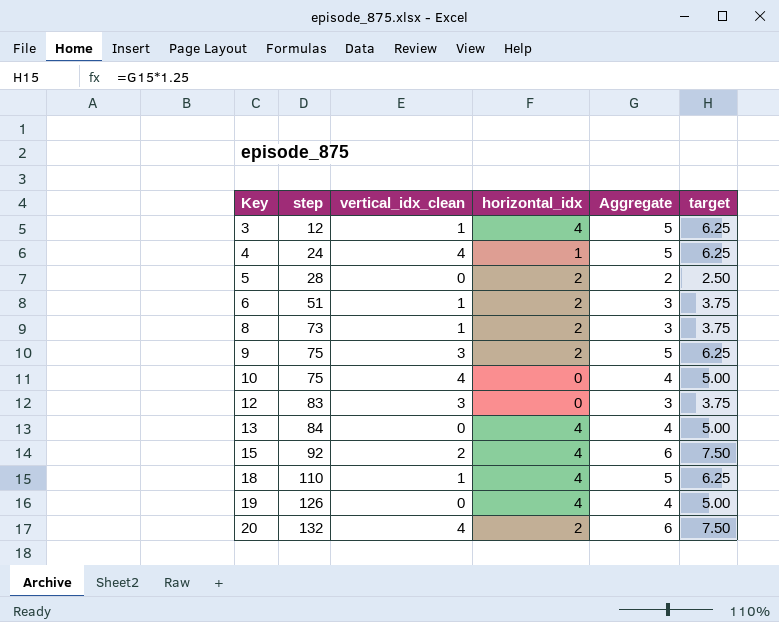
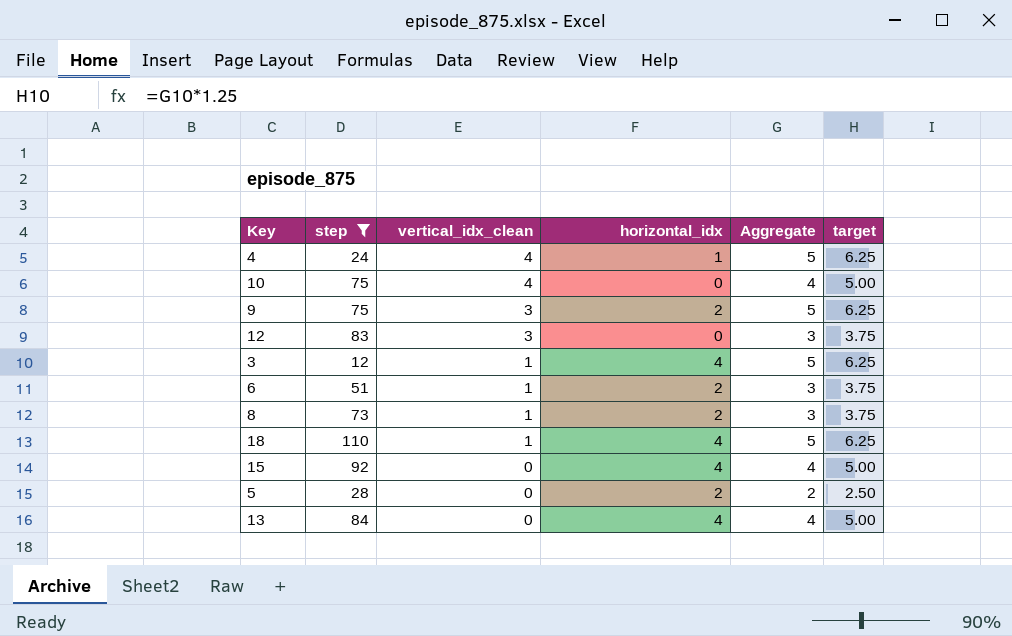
filter: none -> step <= 110
row order: Key ascending -> vertical_idx_clean descending
15 | vertical_idx_clean: 2 -> 0
15 | Aggregate: 6 -> 4
15 | target: 7.50 -> 5.00

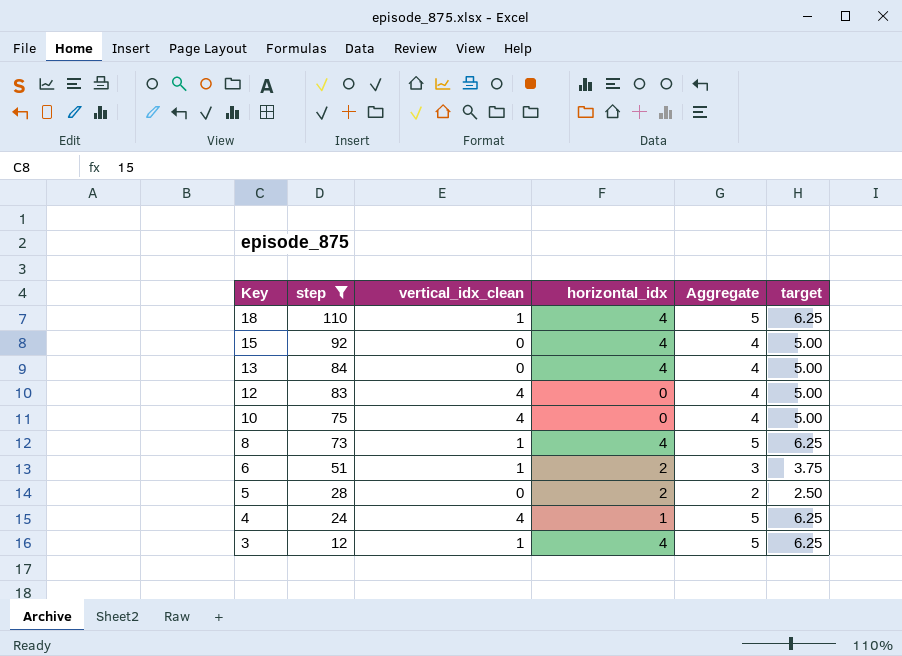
row order: vertical_idx_clean descending -> Key descending
row 9: 75 | 3 | 2 | 5 | 6.25 -> none
12 | vertical_idx_clean: 3 -> 4
12 | Aggregate: 3 -> 4
12 | target: 3.75 -> 5.00
8 | horizontal_idx: 2 -> 4
8 | Aggregate: 3 -> 5
8 | target: 3.75 -> 6.25

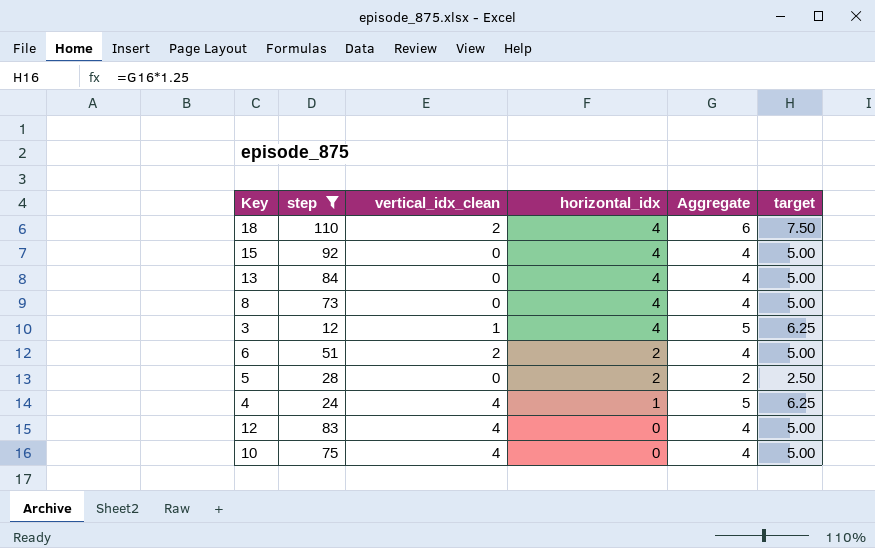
row order: Key descending -> horizontal_idx descending
18 | vertical_idx_clean: 1 -> 2
18 | Aggregate: 5 -> 6
18 | target: 6.25 -> 7.50
8 | vertical_idx_clean: 1 -> 0
8 | Aggregate: 5 -> 4
8 | target: 6.25 -> 5.00
6 | vertical_idx_clean: 1 -> 2
6 | Aggregate: 3 -> 4
6 | target: 3.75 -> 5.00

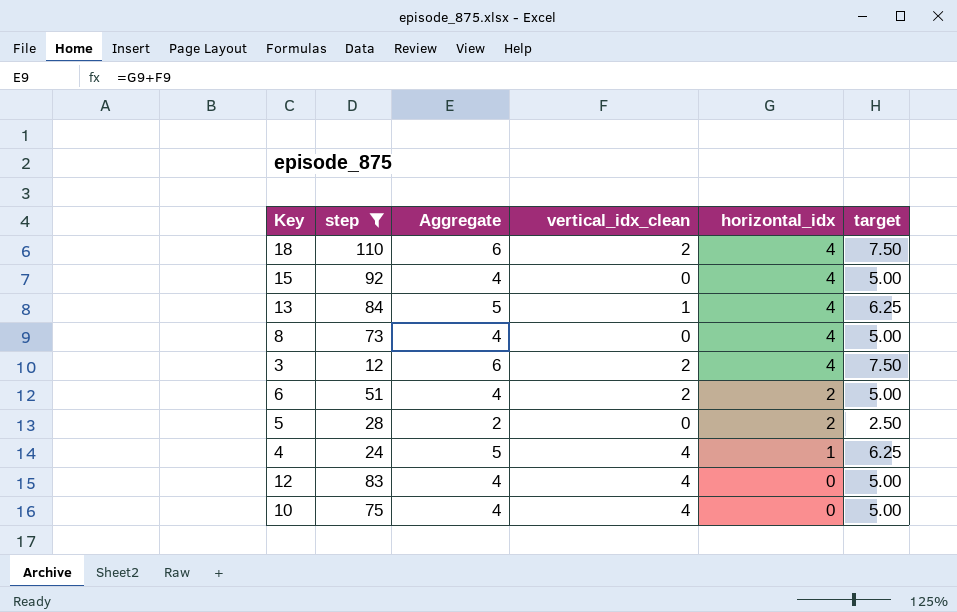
column Aggregate | position: 5 -> 3
13 | Aggregate: 4 -> 5
13 | vertical_idx_clean: 0 -> 1
13 | target: 5.00 -> 6.25
3 | Aggregate: 5 -> 6
3 | vertical_idx_clean: 1 -> 2
3 | target: 6.25 -> 7.50

